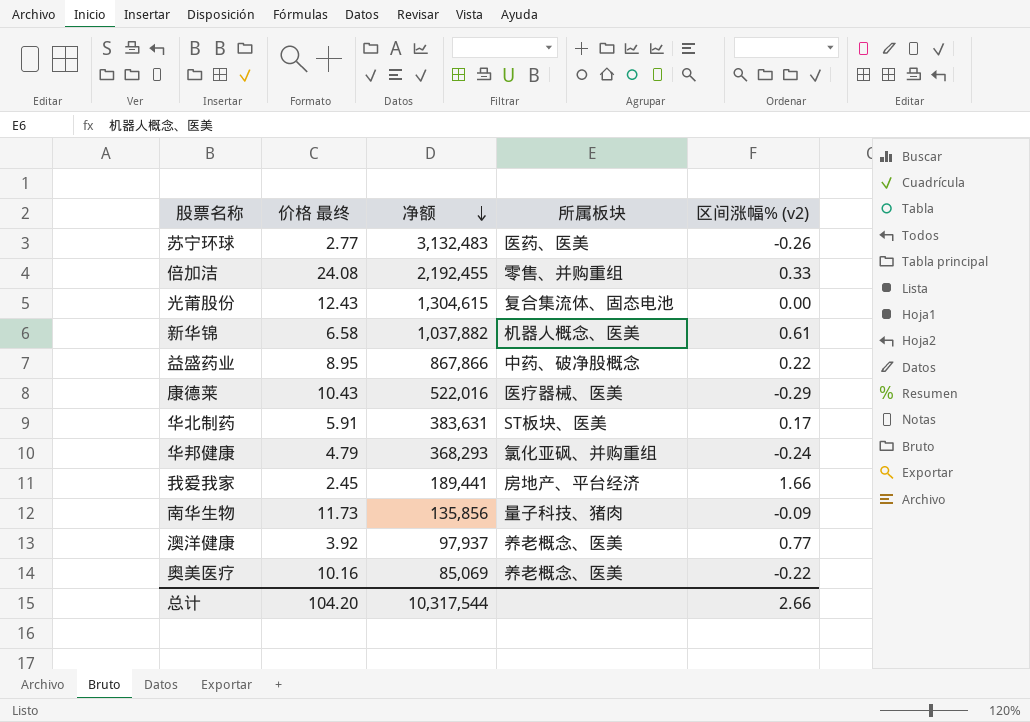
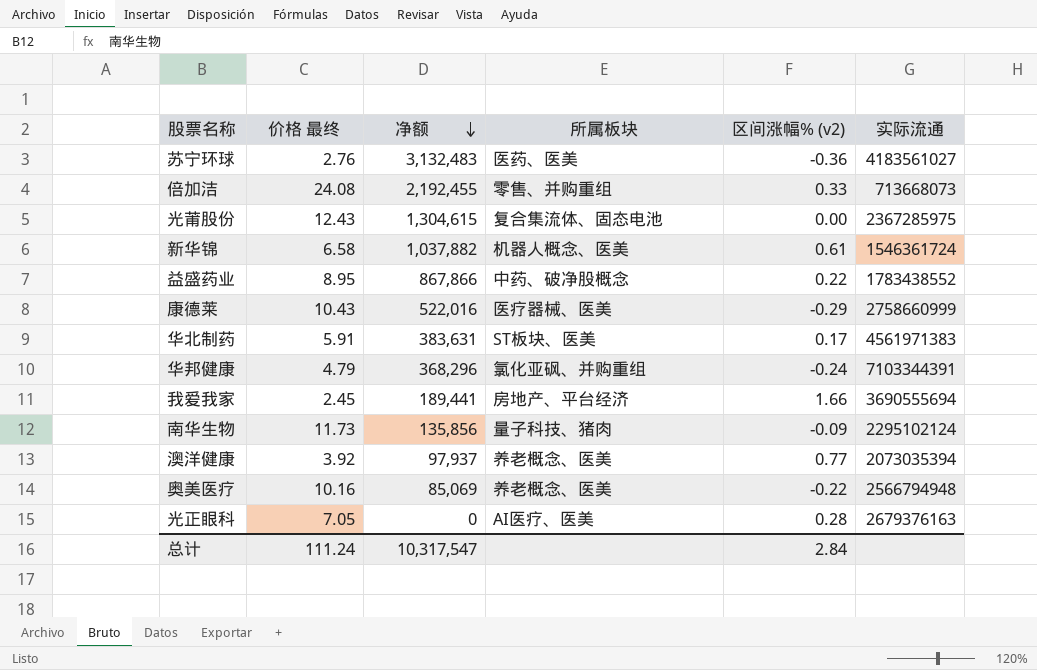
column 实际流通 | position: none -> 6
苏宁环球 | 价格 最终: 2.77 -> 2.76
苏宁环球 | 区间涨幅% (v2): -0.26 -> -0.36
华邦健康 | 净额: 368,293 -> 368,296
row 光正眼科: none -> 7.05 | 0 | AI医疗、医美 | 0.28 | 2679376163
总计 | 价格 最终: 104.20 -> 111.24
总计 | 净额: 10,317,544 -> 10,317,547
总计 | 区间涨幅% (v2): 2.66 -> 2.84

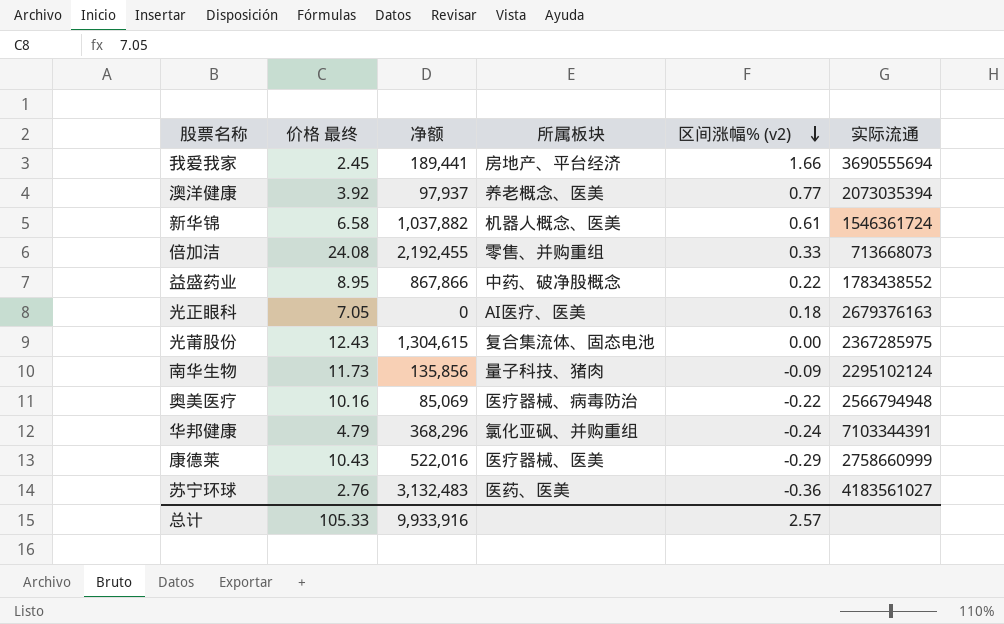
row order: 净额 descending -> 区间涨幅% (v2) descending
row 华北制药: 5.91 | 383,631 | ST板块、医美 | 0.17 | 4561971383 -> none
光正眼科 | 区间涨幅% (v2): 0.28 -> 0.18
奥美医疗 | 所属板块: 养老概念、医美 -> 医疗器械、病毒防治
总计 | 价格 最终: 111.24 -> 105.33
总计 | 净额: 10,317,547 -> 9,933,916
总计 | 区间涨幅% (v2): 2.84 -> 2.57

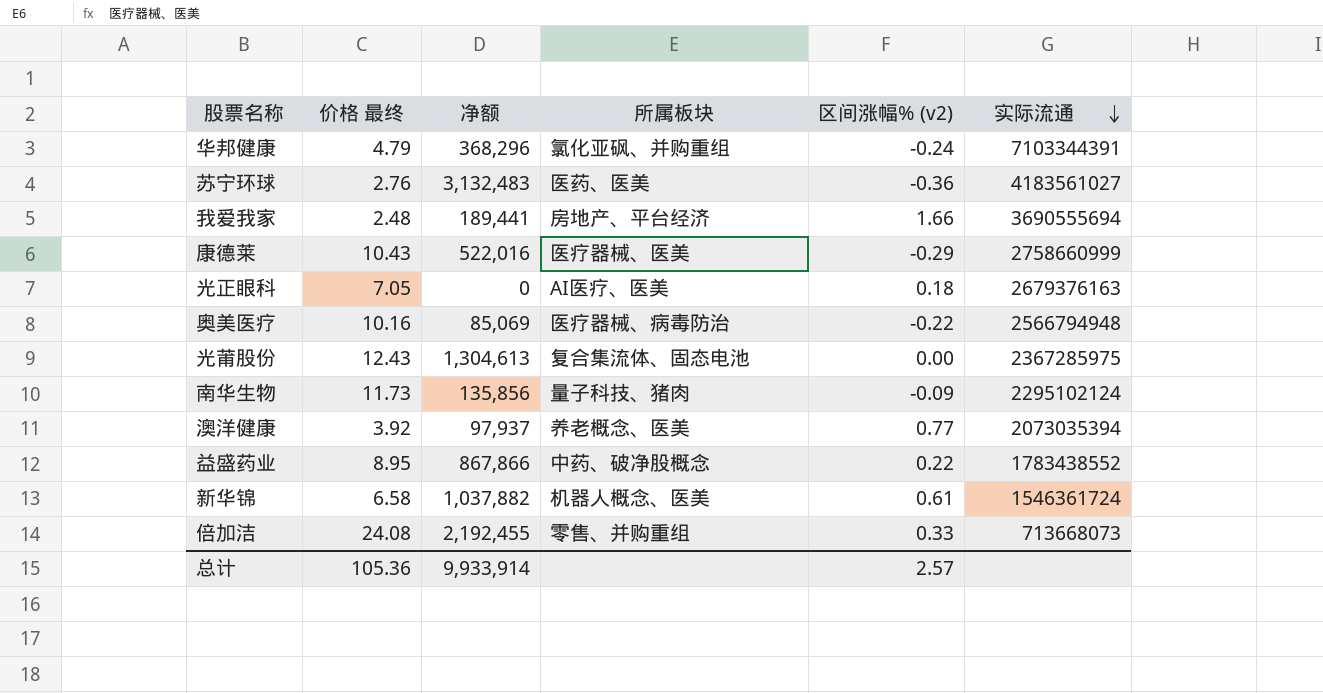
row order: 区间涨幅% (v2) descending -> 实际流通 descending
我爱我家 | 价格 最终: 2.45 -> 2.48
光莆股份 | 净额: 1,304,615 -> 1,304,613
总计 | 价格 最终: 105.33 -> 105.36
总计 | 净额: 9,933,916 -> 9,933,914

